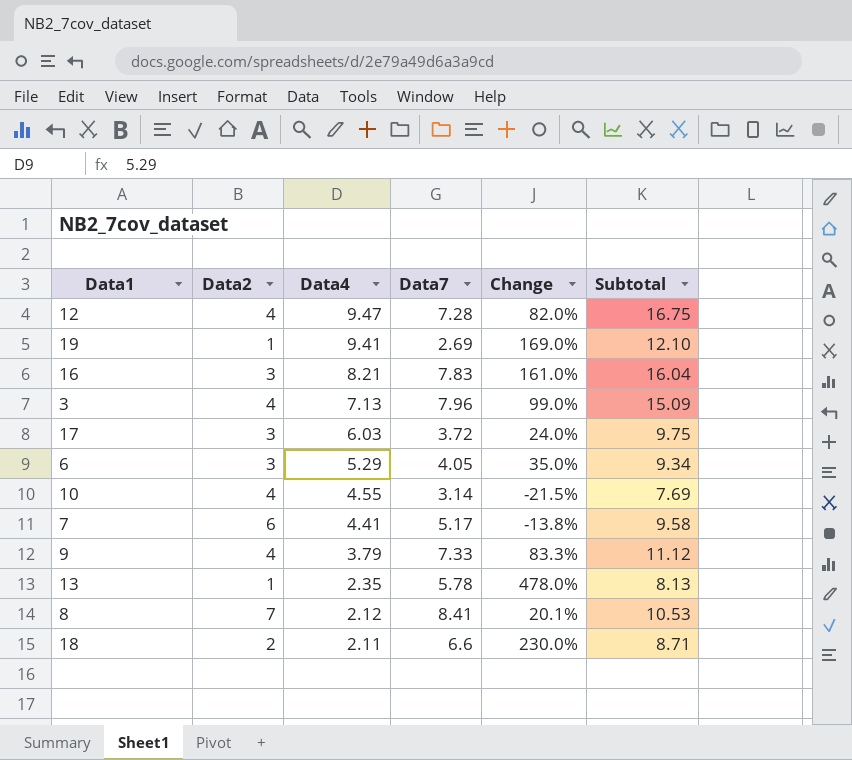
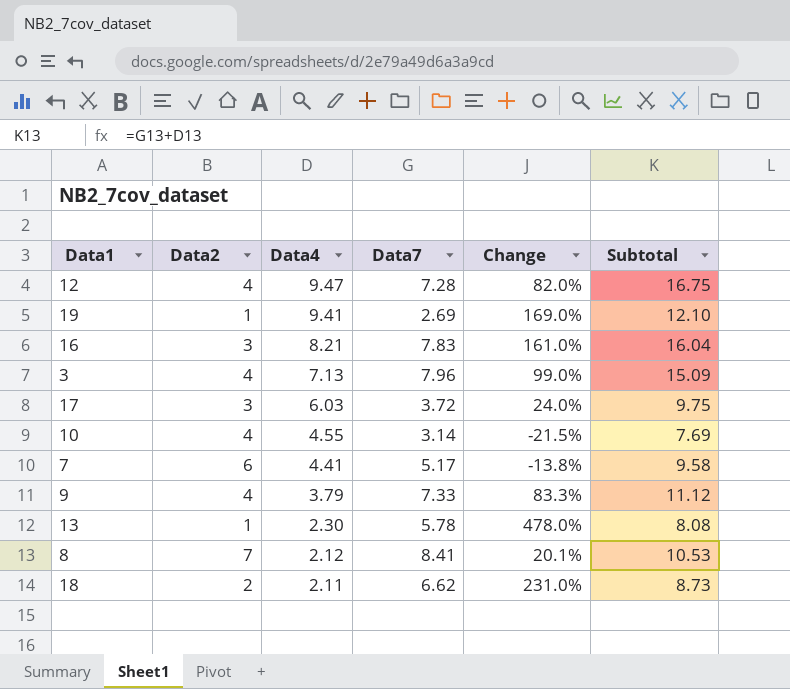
row 6: 3 | 5.29 | 4.05 | 35.0% | 9.34 -> none
13 | Data4: 2.35 -> 2.30
13 | Subtotal: 8.13 -> 8.08
18 | Data7: 6.6 -> 6.62
18 | Change: 230.0% -> 231.0%
18 | Subtotal: 8.71 -> 8.73

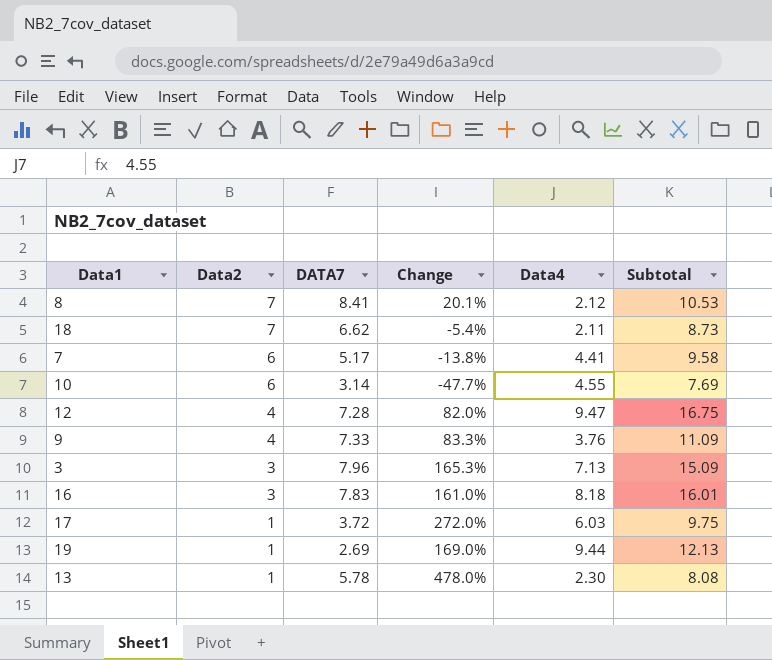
row order: Data4 descending -> Data2 descending
column name: Data7 -> DATA7
column Data4 | position: 3 -> 5
18 | Data2: 2 -> 7
18 | Change: 231.0% -> -5.4%
10 | Data2: 4 -> 6
10 | Change: -21.5% -> -47.7%
9 | Data4: 3.79 -> 3.76
9 | Subtotal: 11.12 -> 11.09
3 | Data2: 4 -> 3
3 | Change: 99.0% -> 165.3%
16 | Data4: 8.21 -> 8.18
16 | Subtotal: 16.04 -> 16.01
17 | Data2: 3 -> 1
17 | Change: 24.0% -> 272.0%
19 | Data4: 9.41 -> 9.44
19 | Subtotal: 12.10 -> 12.13

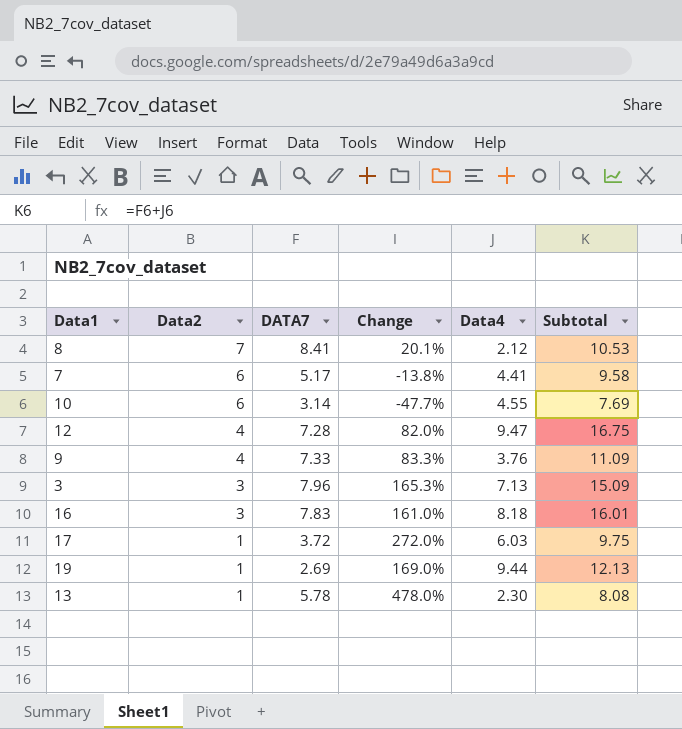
row 18: 7 | 6.62 | -5.4% | 2.11 | 8.73 -> none

